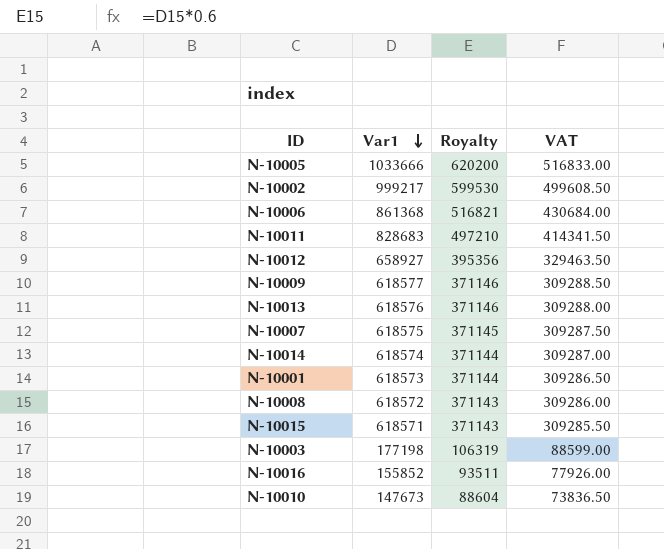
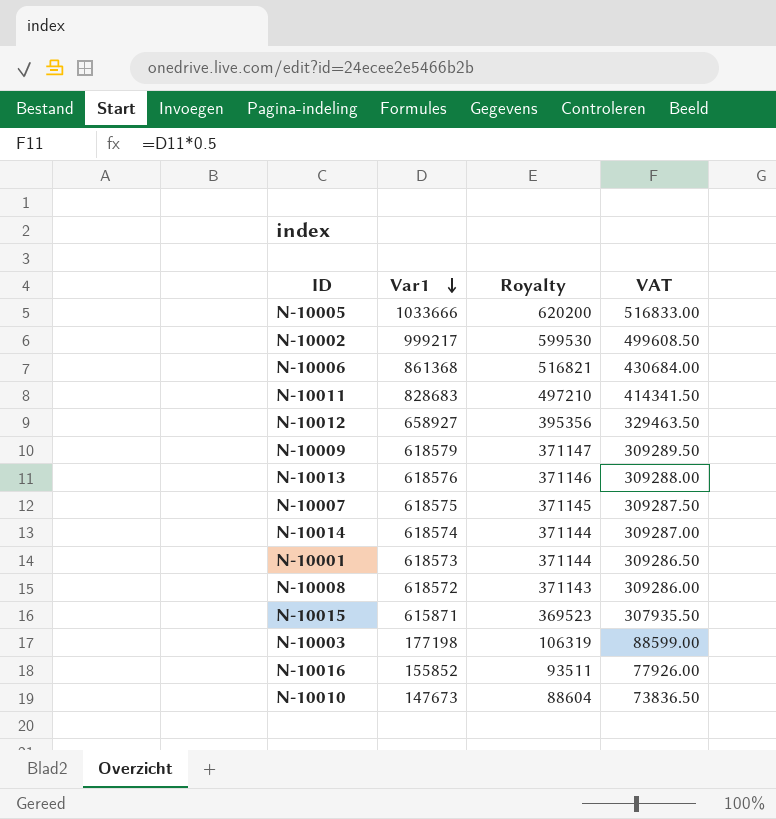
N-10009 | Var1: 618577 -> 618579
N-10009 | Royalty: 371146 -> 371147
N-10009 | VAT: 309288.50 -> 309289.50
N-10015 | Var1: 618571 -> 615871
N-10015 | Royalty: 371143 -> 369523
N-10015 | VAT: 309285.50 -> 307935.50

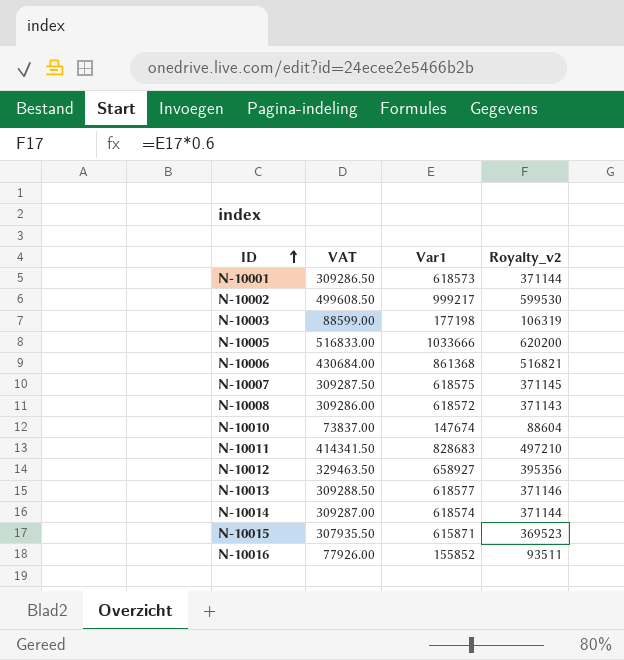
row order: Var1 descending -> ID ascending
column VAT | position: 4 -> 2
column name: Royalty -> Royalty_v2
row N-10009: 618579 | 371147 | 309289.50 -> none
N-10010 | VAT: 73836.50 -> 73837.00
N-10010 | Var1: 147673 -> 147674
N-10013 | VAT: 309288.00 -> 309288.50
N-10013 | Var1: 618576 -> 618577

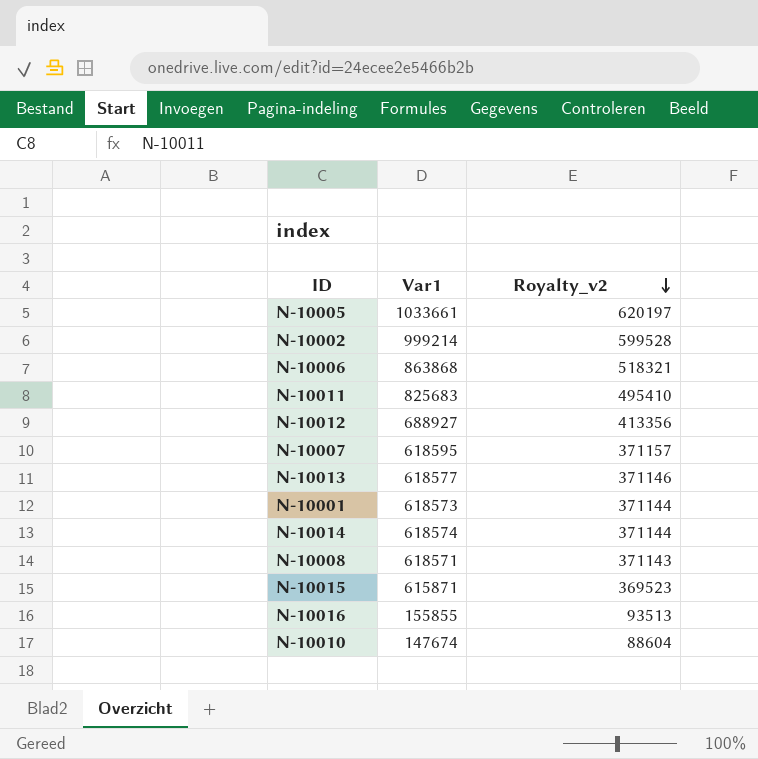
row order: ID ascending -> Royalty_v2 descending
column VAT | formula: [Var1] * 0.5 -> none
row N-10003: 88599.00 | 177198 | 106319 -> none
N-10005 | Var1: 1033666 -> 1033661
N-10005 | Royalty_v2: 620200 -> 620197
N-10002 | Var1: 999217 -> 999214
N-10002 | Royalty_v2: 599530 -> 599528
N-10006 | Var1: 861368 -> 863868
N-10006 | Royalty_v2: 516821 -> 518321
N-10011 | Var1: 828683 -> 825683
N-10011 | Royalty_v2: 497210 -> 495410
N-10012 | Var1: 658927 -> 688927
N-10012 | Royalty_v2: 395356 -> 413356
N-10007 | Var1: 618575 -> 618595
N-10007 | Royalty_v2: 371145 -> 371157
N-10008 | Var1: 618572 -> 618571
N-10016 | Var1: 155852 -> 155855
N-10016 | Royalty_v2: 93511 -> 93513

